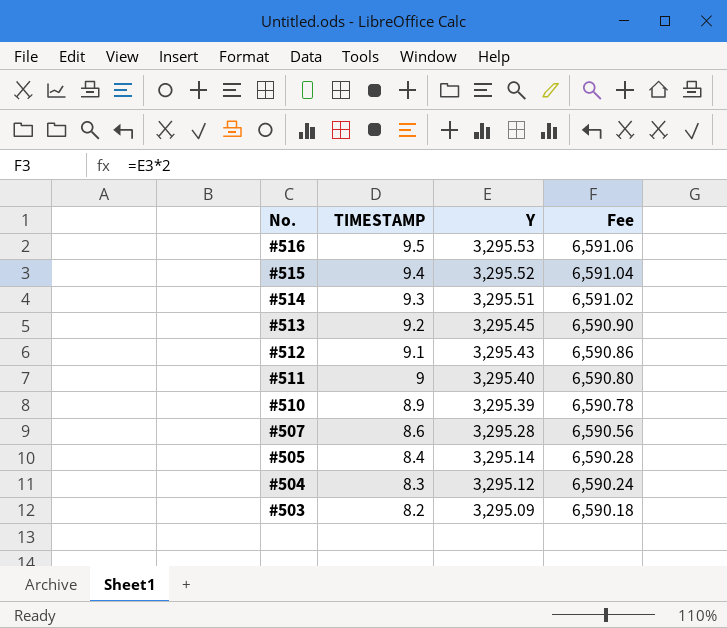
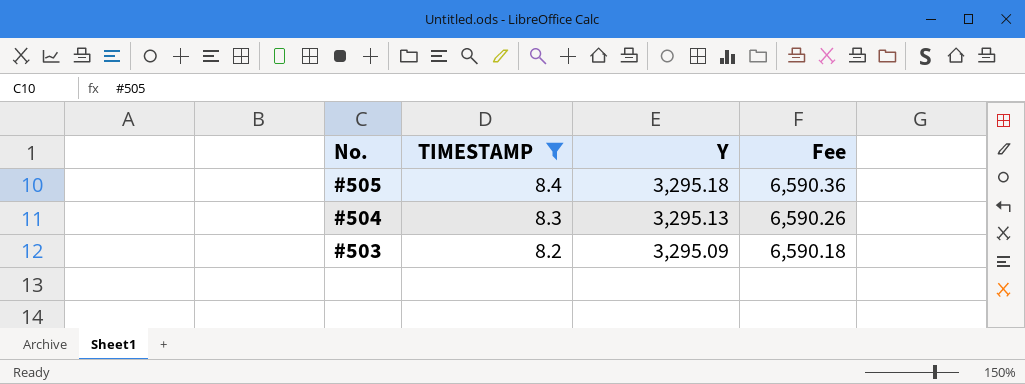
filter: none -> TIMESTAMP <= 8.4
#505 | Y: 3,295.14 -> 3,295.18
#505 | Fee: 6,590.28 -> 6,590.36
#504 | Y: 3,295.12 -> 3,295.13
#504 | Fee: 6,590.24 -> 6,590.26

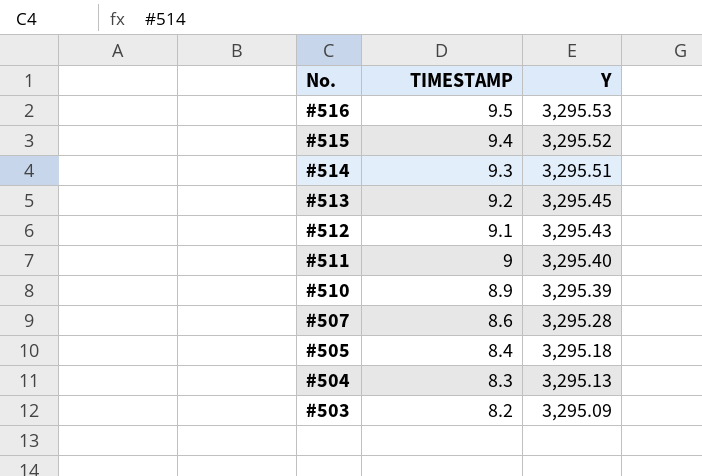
filter: TIMESTAMP <= 8.4 -> none
column Fee | formula: [Y] * 2 -> none

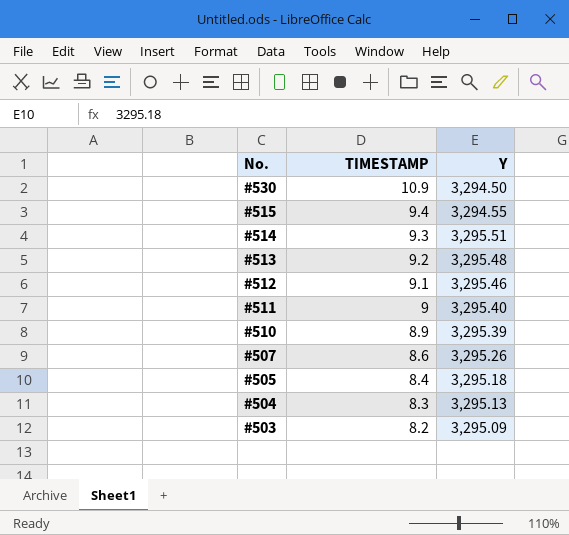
row #516: 9.5 | 3,295.53 -> none
row #530: none -> 10.9 | 3,294.50
#515 | Y: 3,295.52 -> 3,294.55
#513 | Y: 3,295.45 -> 3,295.48
#512 | Y: 3,295.43 -> 3,295.46
#507 | Y: 3,295.28 -> 3,295.26

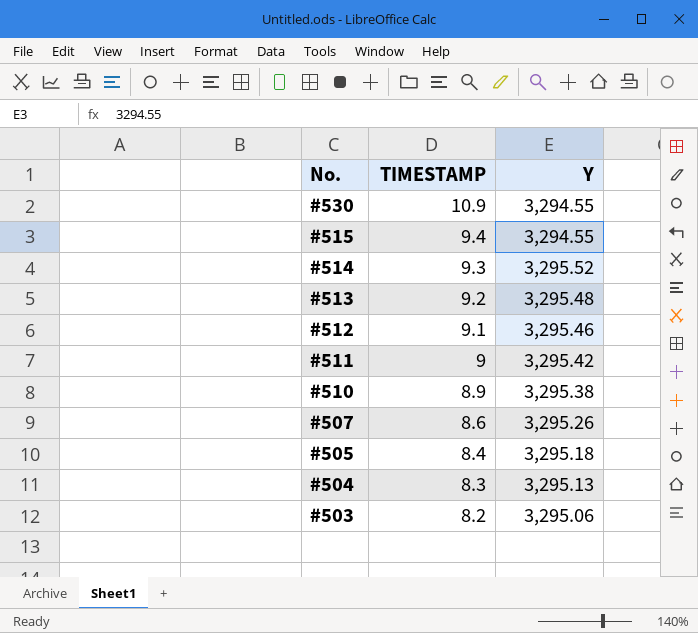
#530 | Y: 3,294.50 -> 3,294.55
#514 | Y: 3,295.51 -> 3,295.52
#511 | Y: 3,295.40 -> 3,295.42
#510 | Y: 3,295.39 -> 3,295.38
#503 | Y: 3,295.09 -> 3,295.06

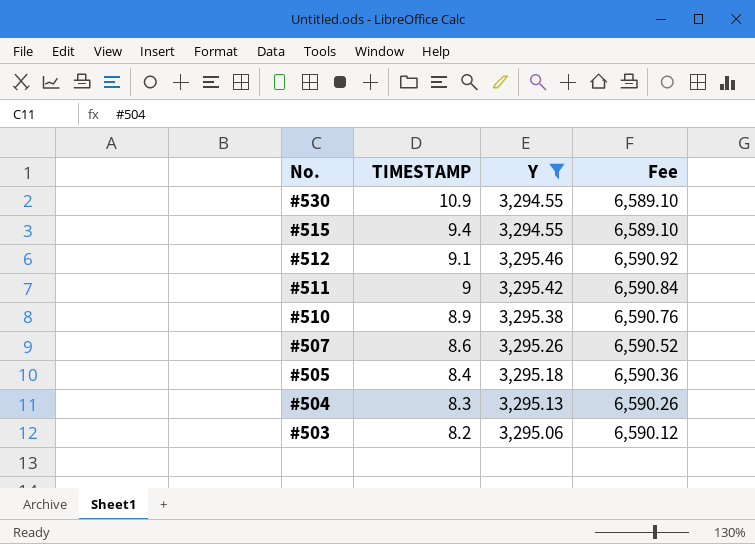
filter: none -> Y <= 3,295.46
column Fee | formula: none -> [Y] * 2

